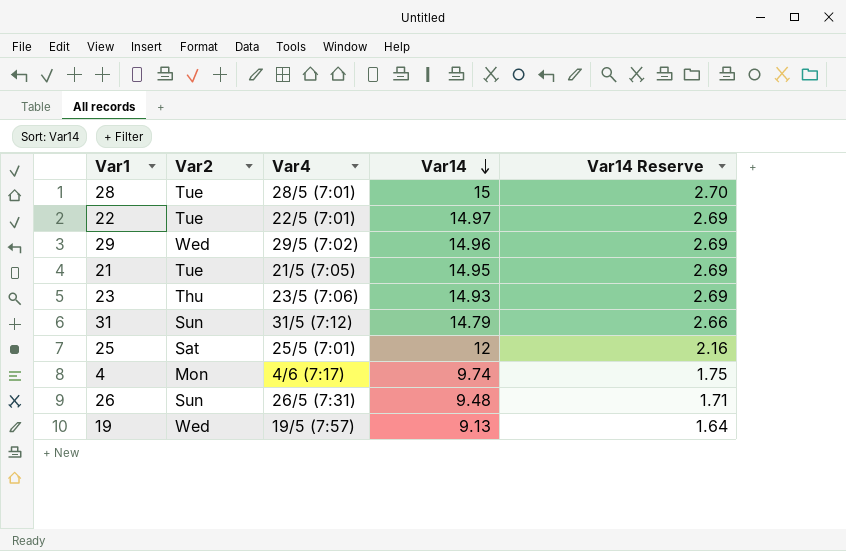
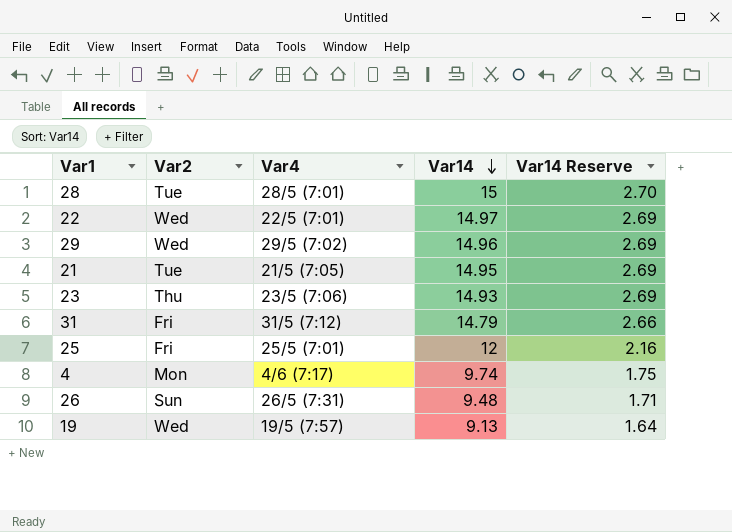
22 | Var2: Tue -> Wed
31 | Var2: Sun -> Fri
25 | Var2: Sat -> Fri

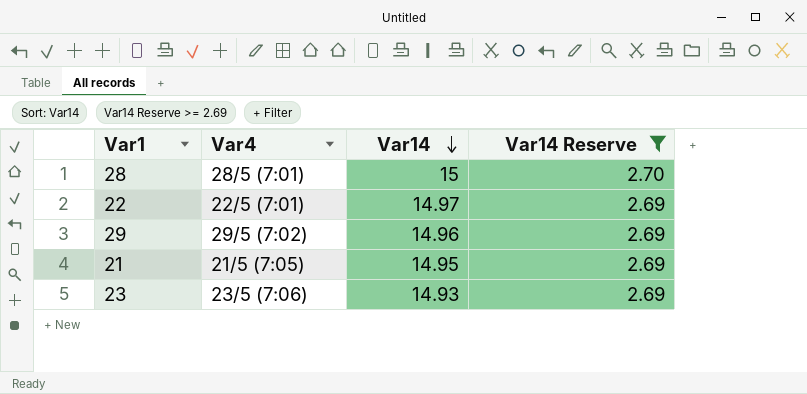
filter: none -> Var14 Reserve >= 2.69
column Var2 | position: 2 -> none

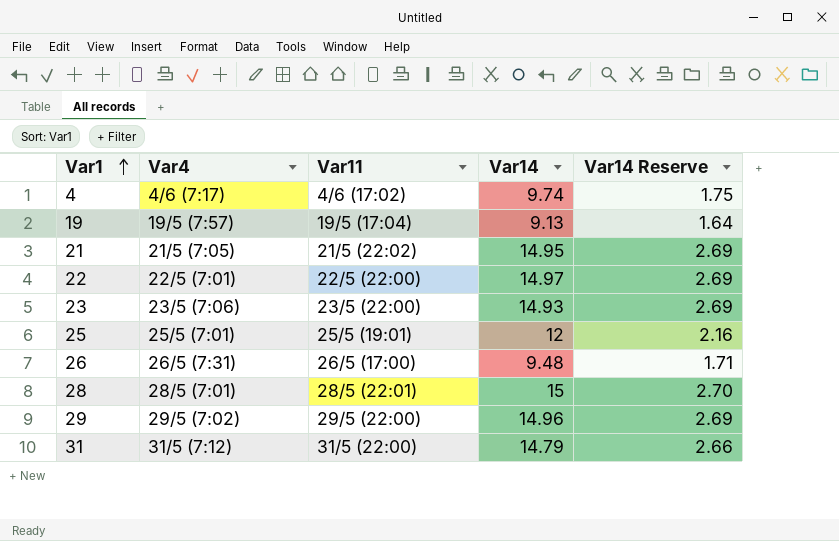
filter: Var14 Reserve >= 2.69 -> none
row order: Var14 descending -> Var1 ascending
column Var11 | position: none -> 3

